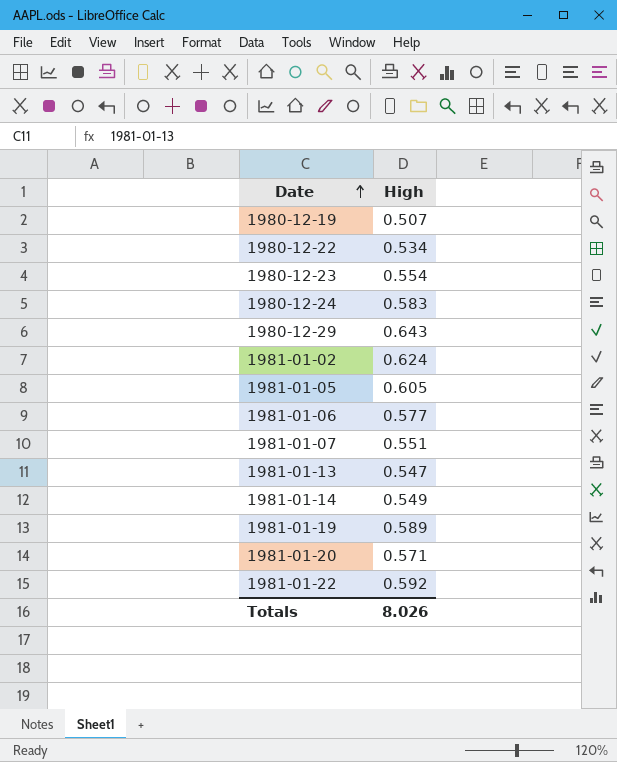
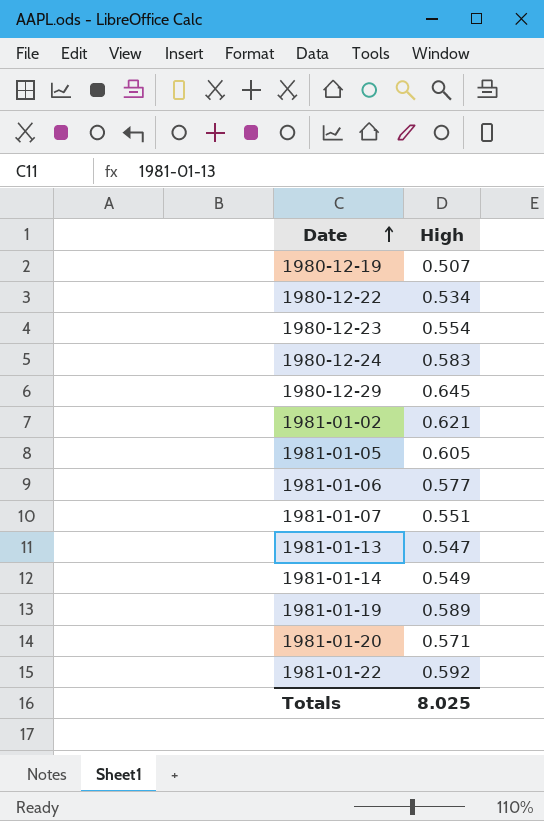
1980-12-29 | High: 0.643 -> 0.645
1981-01-02 | High: 0.624 -> 0.621
Totals | High: 8.026 -> 8.025

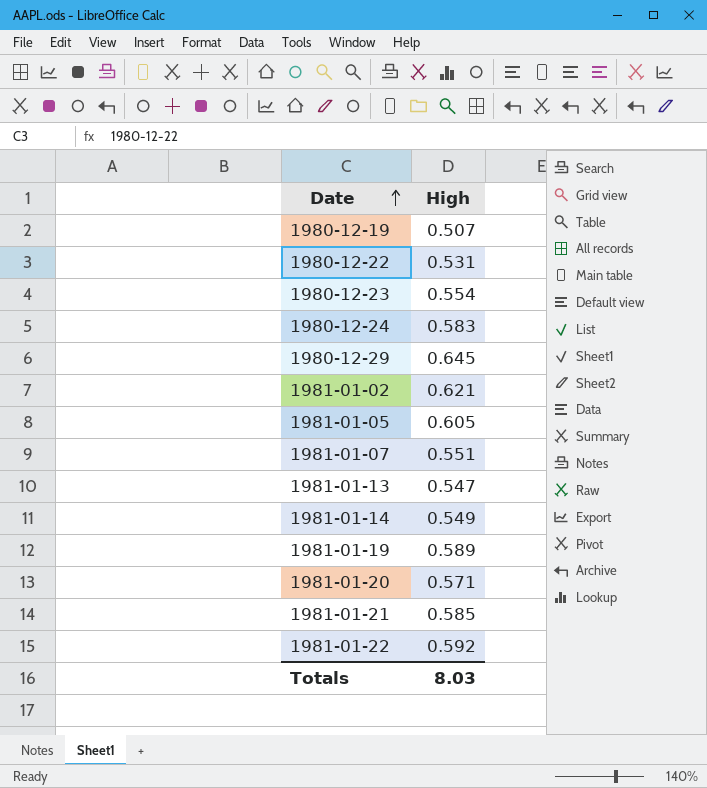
row 1981-01-06: 0.577 -> none
1980-12-22 | High: 0.534 -> 0.531
row 1981-01-21: none -> 0.585
Totals | High: 8.025 -> 8.03

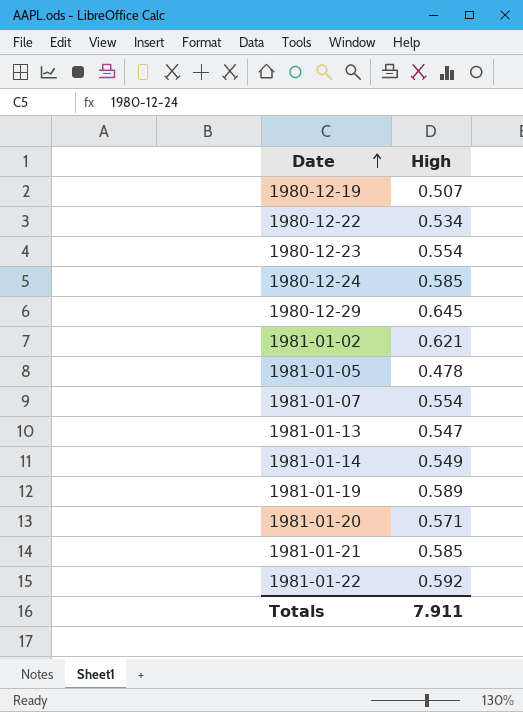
1980-12-22 | High: 0.531 -> 0.534
1980-12-24 | High: 0.583 -> 0.585
1981-01-05 | High: 0.605 -> 0.478
1981-01-07 | High: 0.551 -> 0.554
Totals | High: 8.03 -> 7.911

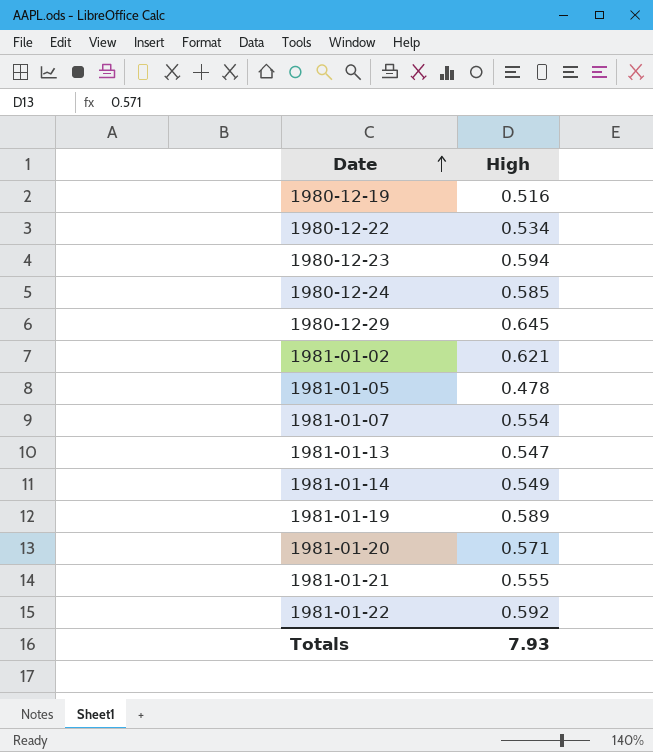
1980-12-19 | High: 0.507 -> 0.516
1980-12-23 | High: 0.554 -> 0.594
1981-01-21 | High: 0.585 -> 0.555
Totals | High: 7.911 -> 7.93

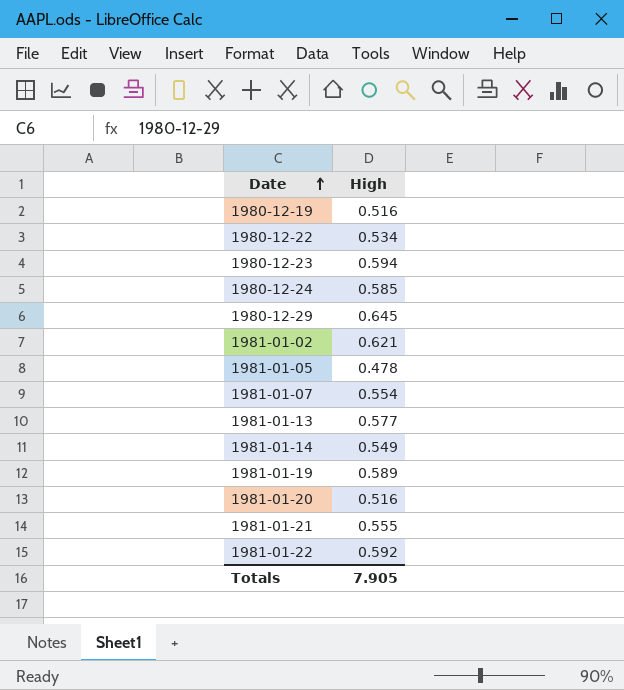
1981-01-13 | High: 0.547 -> 0.577
1981-01-20 | High: 0.571 -> 0.516
Totals | High: 7.93 -> 7.905

